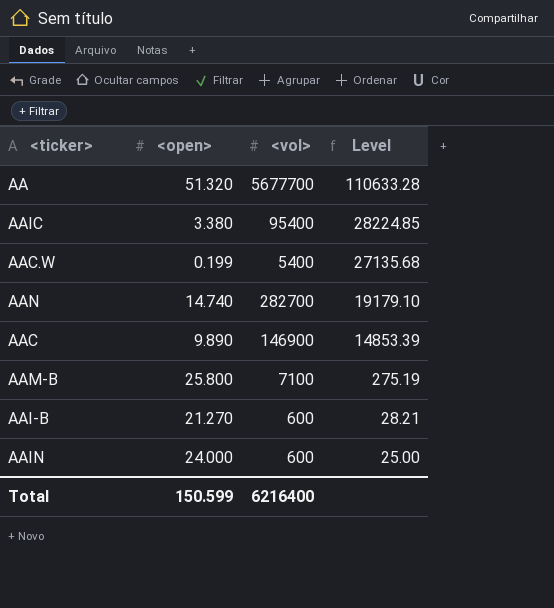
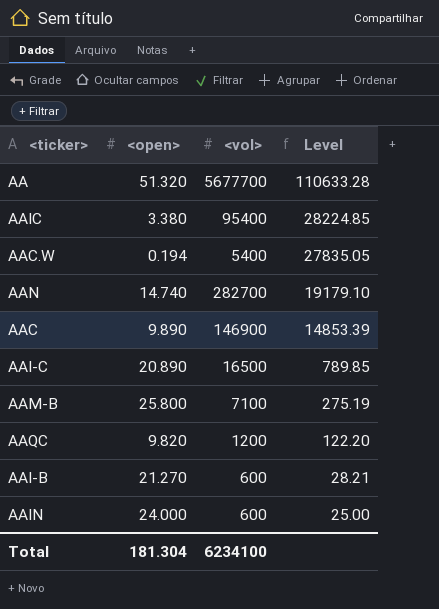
AAC.W | <open>: 0.199 -> 0.194
AAC.W | Level: 27135.68 -> 27835.05
row AAI-C: none -> 20.890 | 16500 | 789.85
row AAQC: none -> 9.820 | 1200 | 122.20
Total | <open>: 150.599 -> 181.304
Total | <vol>: 6216400 -> 6234100

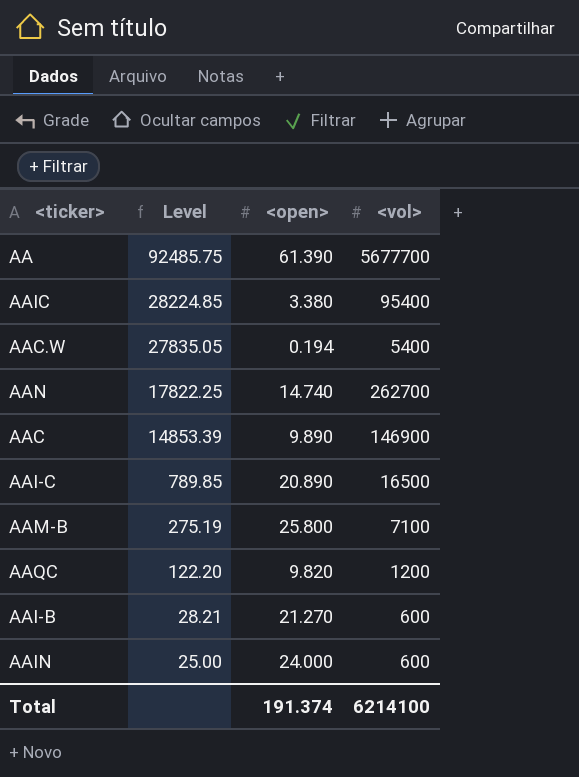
column Level | position: 4 -> 2
AA | Level: 110633.28 -> 92485.75
AA | <open>: 51.320 -> 61.390
AAN | Level: 19179.10 -> 17822.25
AAN | <vol>: 282700 -> 262700
Total | <open>: 181.304 -> 191.374
Total | <vol>: 6234100 -> 6214100

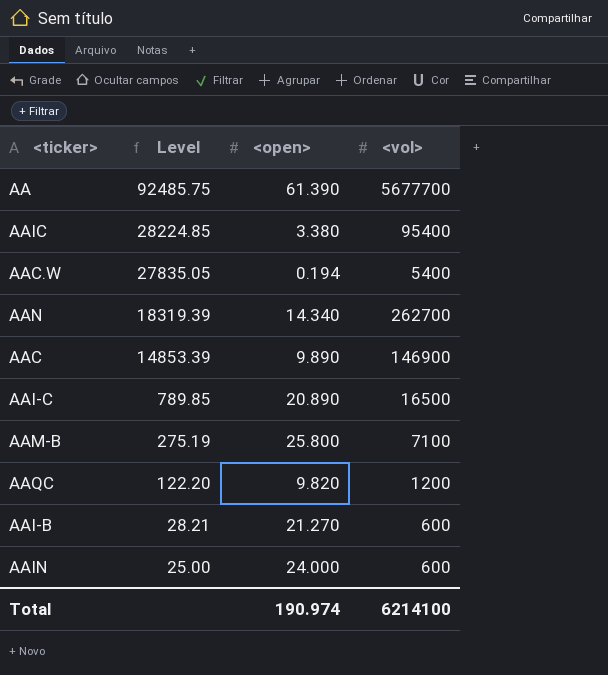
AAN | Level: 17822.25 -> 18319.39
AAN | <open>: 14.740 -> 14.340
Total | <open>: 191.374 -> 190.974

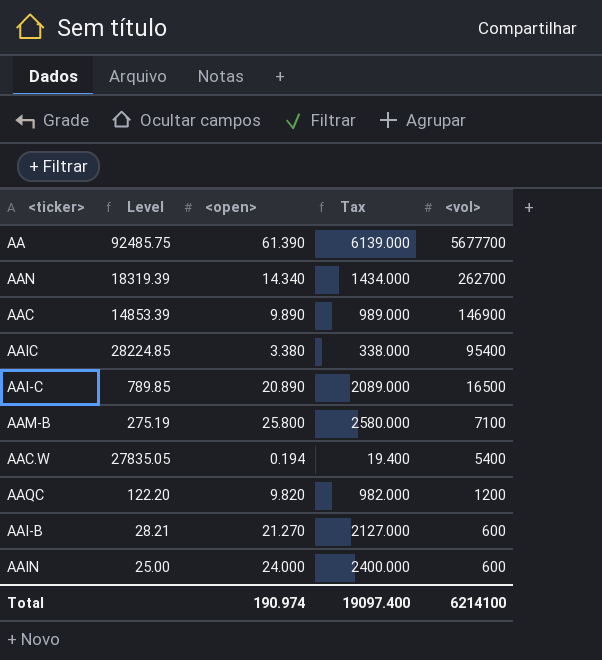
row order: Level descending -> <vol> descending
column Tax | formula: none -> [<open>] * 100

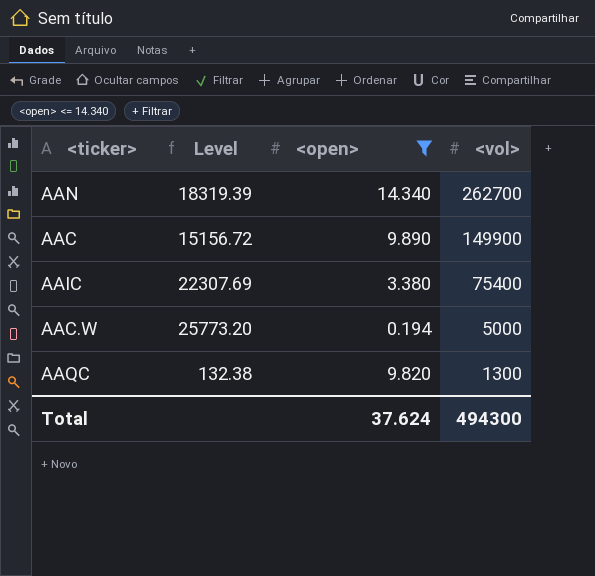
filter: none -> <open> <= 14.340
column Tax | formula: [<open>] * 100 -> none
AAC | Level: 14853.39 -> 15156.72
AAC | <vol>: 146900 -> 149900
AAIC | Level: 28224.85 -> 22307.69
AAIC | <vol>: 95400 -> 75400
AAC.W | Level: 27835.05 -> 25773.20
AAC.W | <vol>: 5400 -> 5000
AAQC | Level: 122.20 -> 132.38
AAQC | <vol>: 1200 -> 1300
Total | <open>: 190.974 -> 37.624
Total | <vol>: 6214100 -> 494300

